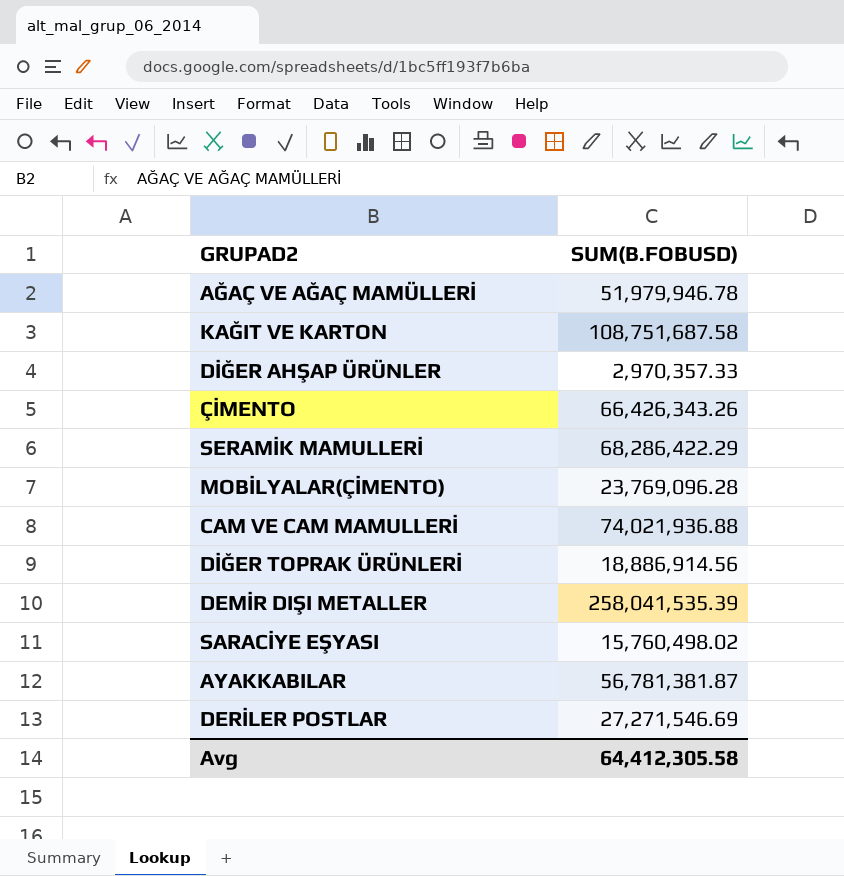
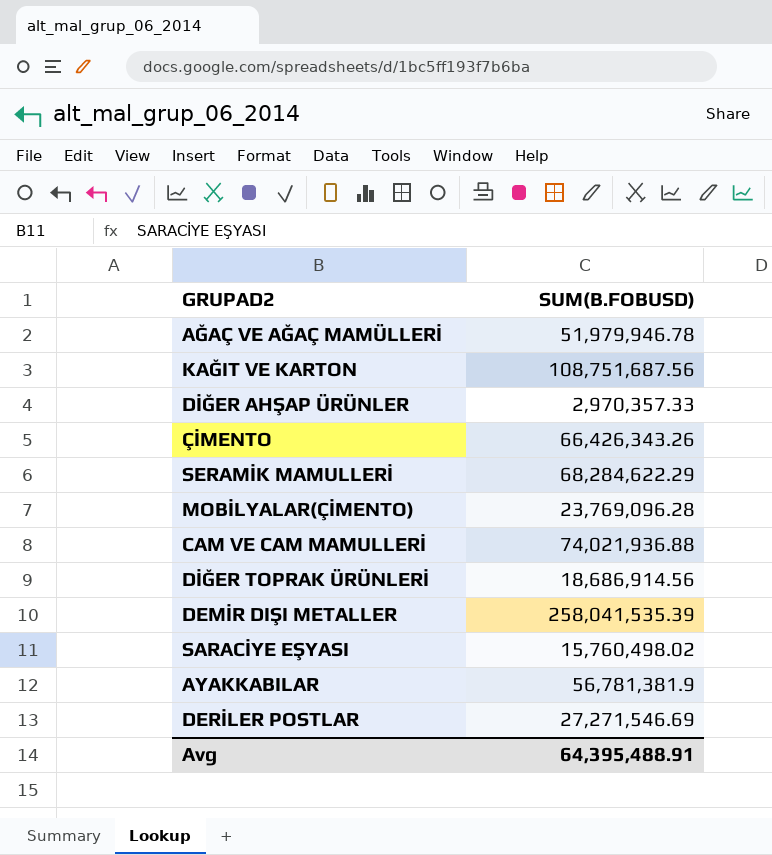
KAĞIT VE KARTON | SUM(B.FOBUSD): 108,751,687.58 -> 108,751,687.56
SERAMİK MAMULLERİ | SUM(B.FOBUSD): 68,286,422.29 -> 68,284,622.29
DİĞER TOPRAK ÜRÜNLERİ | SUM(B.FOBUSD): 18,886,914.56 -> 18,686,914.56
AYAKKABILAR | SUM(B.FOBUSD): 56,781,381.87 -> 56,781,381.9
Avg | SUM(B.FOBUSD): 64,412,305.58 -> 64,395,488.91

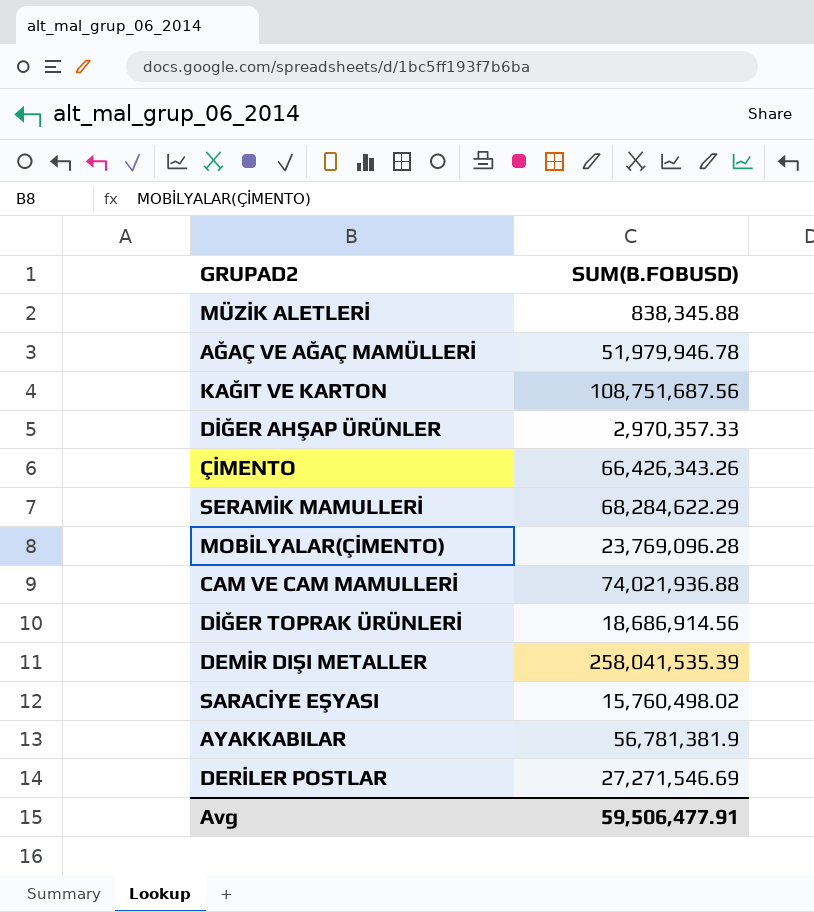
row MÜZİK ALETLERİ: none -> 838,345.88
Avg | SUM(B.FOBUSD): 64,395,488.91 -> 59,506,477.91

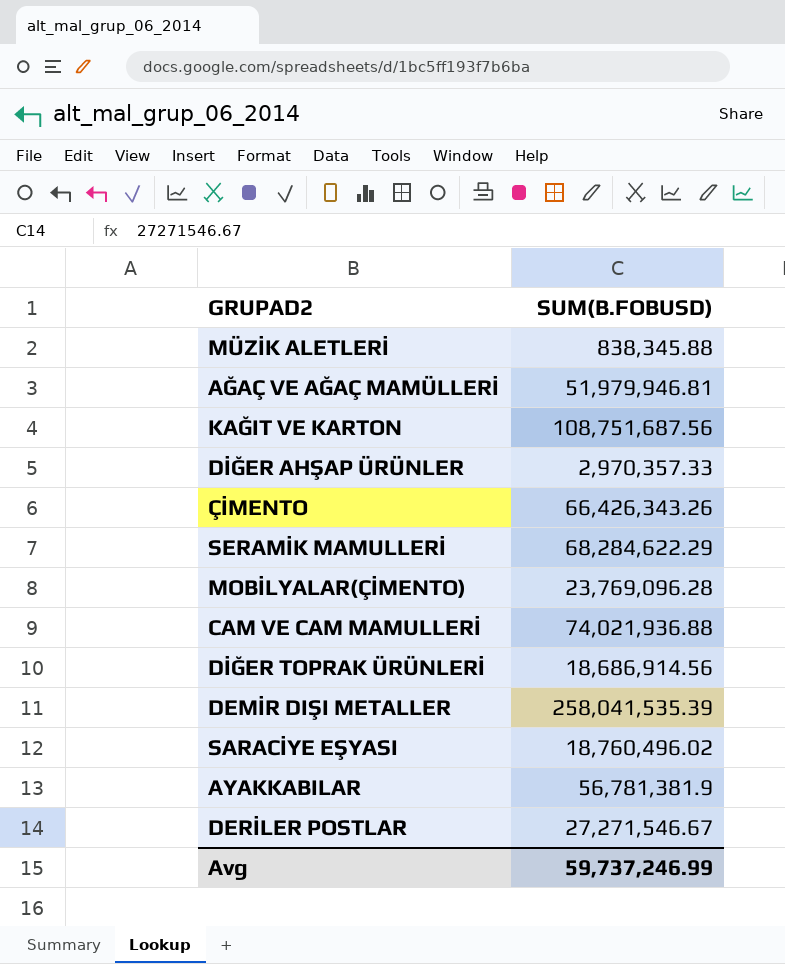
AĞAÇ VE AĞAÇ MAMÜLLERİ | SUM(B.FOBUSD): 51,979,946.78 -> 51,979,946.81
SARACİYE EŞYASI | SUM(B.FOBUSD): 15,760,498.02 -> 18,760,496.02
DERİLER POSTLAR | SUM(B.FOBUSD): 27,271,546.69 -> 27,271,546.67
Avg | SUM(B.FOBUSD): 59,506,477.91 -> 59,737,246.99

